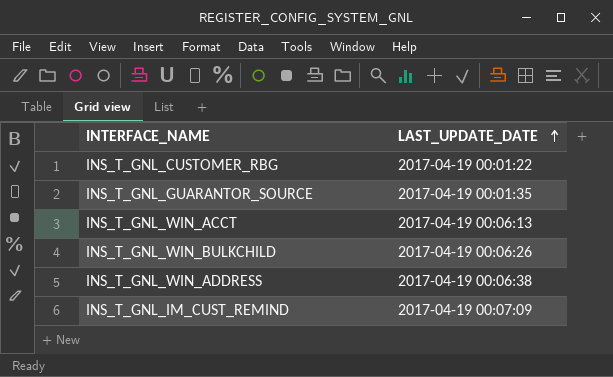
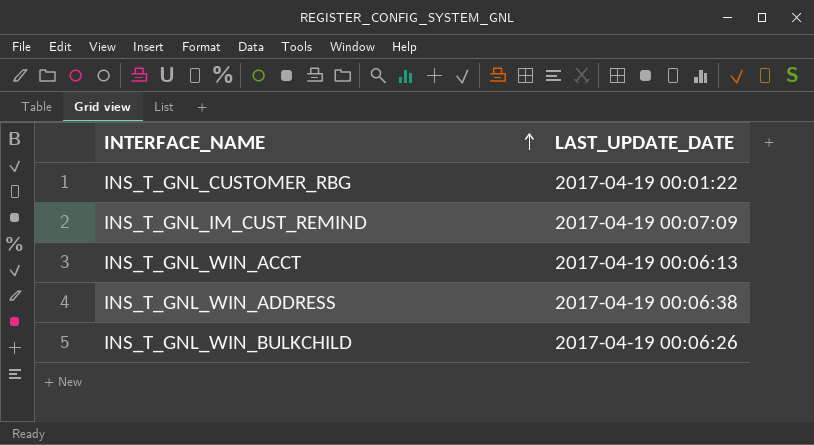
row order: LAST_UPDATE_DATE ascending -> INTERFACE_NAME ascending
row INS_T_GNL_GUARANTOR_SOURCE: 2017-04-19 00:01:35 -> none

